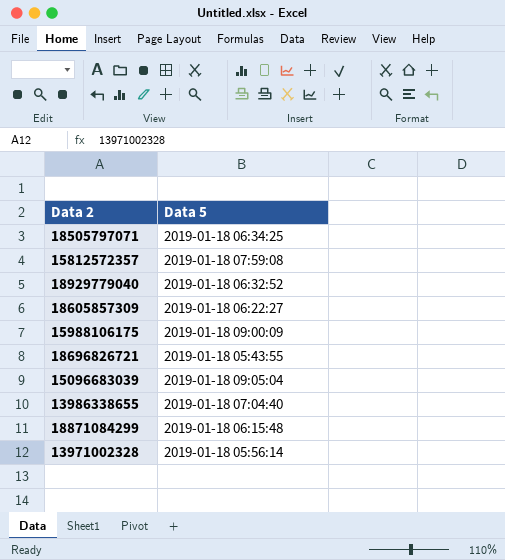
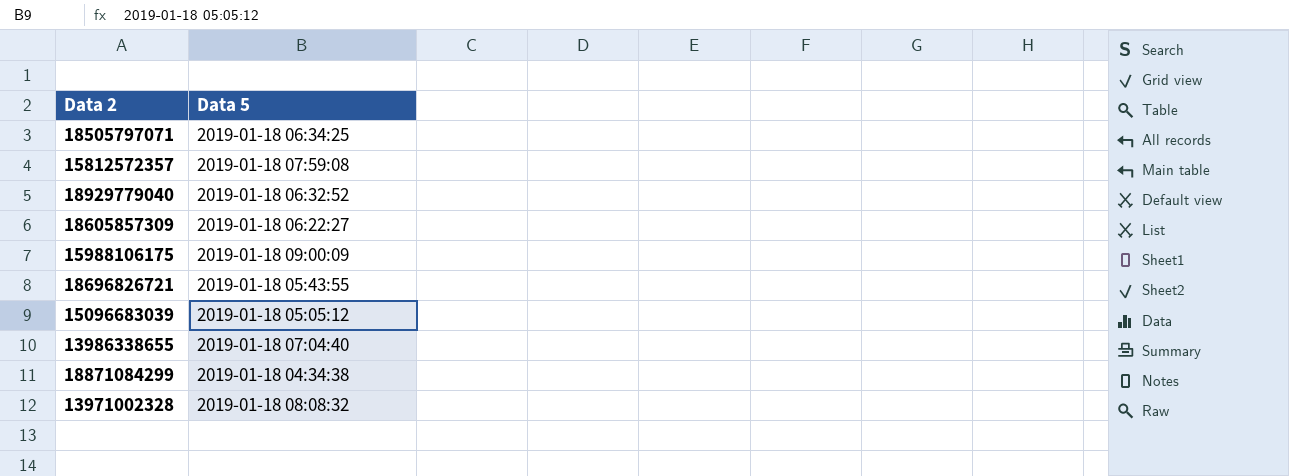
15096683039 | Data 5: 2019-01-18 09:05:04 -> 2019-01-18 05:05:12
18871084299 | Data 5: 2019-01-18 06:15:48 -> 2019-01-18 04:34:38
13971002328 | Data 5: 2019-01-18 05:56:14 -> 2019-01-18 08:08:32

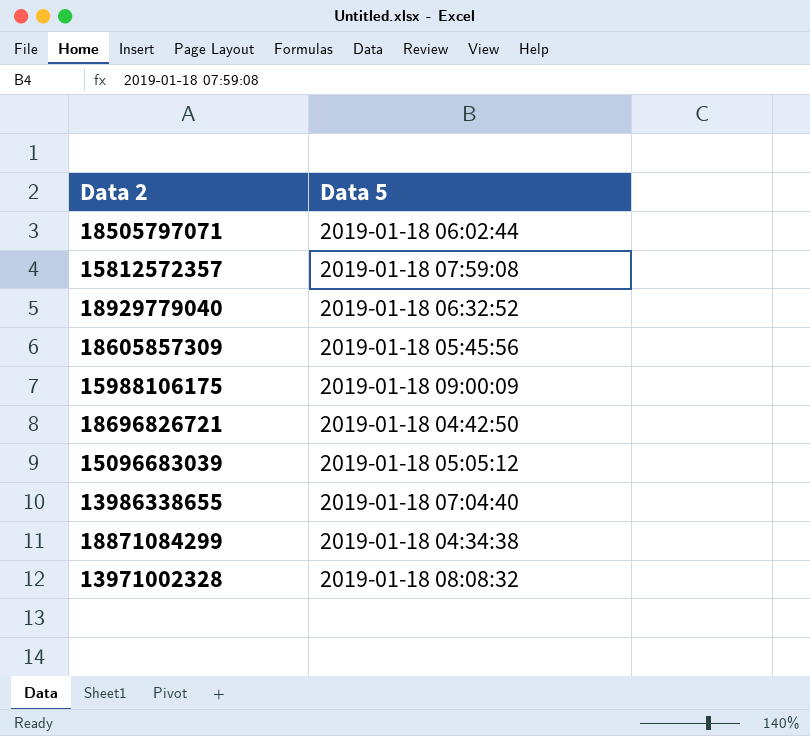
18505797071 | Data 5: 2019-01-18 06:34:25 -> 2019-01-18 06:02:44
18605857309 | Data 5: 2019-01-18 06:22:27 -> 2019-01-18 05:45:56
18696826721 | Data 5: 2019-01-18 05:43:55 -> 2019-01-18 04:42:50

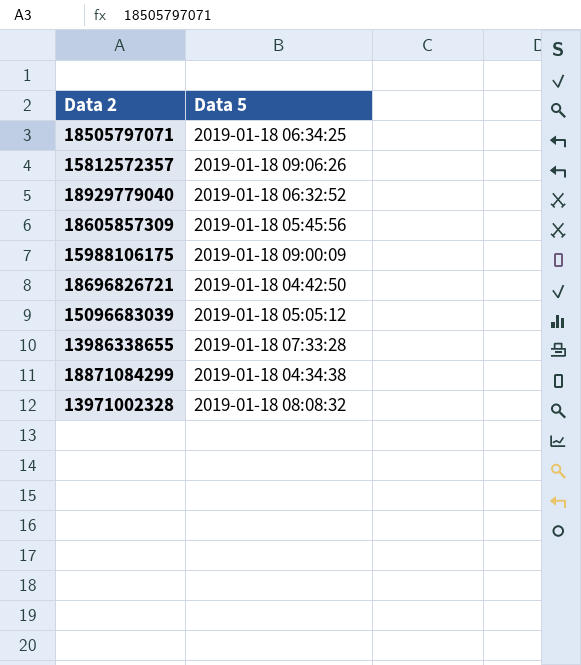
18505797071 | Data 5: 2019-01-18 06:02:44 -> 2019-01-18 06:34:25
15812572357 | Data 5: 2019-01-18 07:59:08 -> 2019-01-18 09:06:26
13986338655 | Data 5: 2019-01-18 07:04:40 -> 2019-01-18 07:33:28

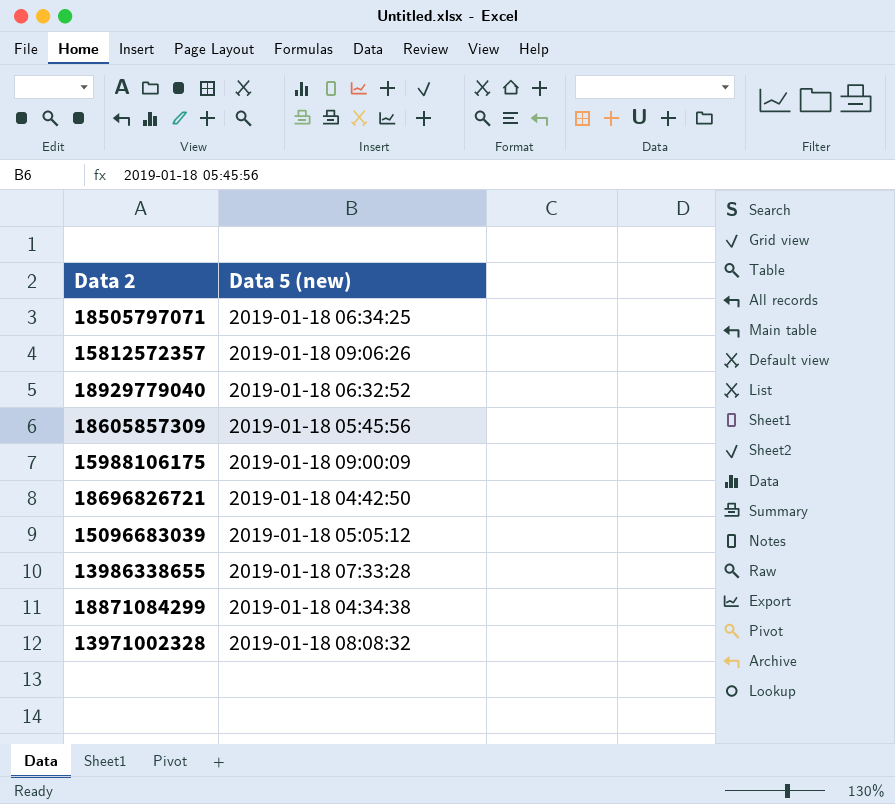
column name: Data 5 -> Data 5 (new)

